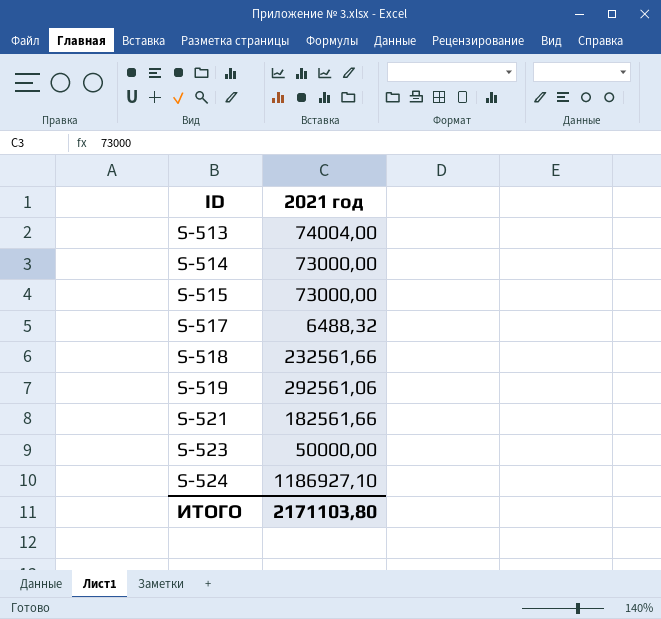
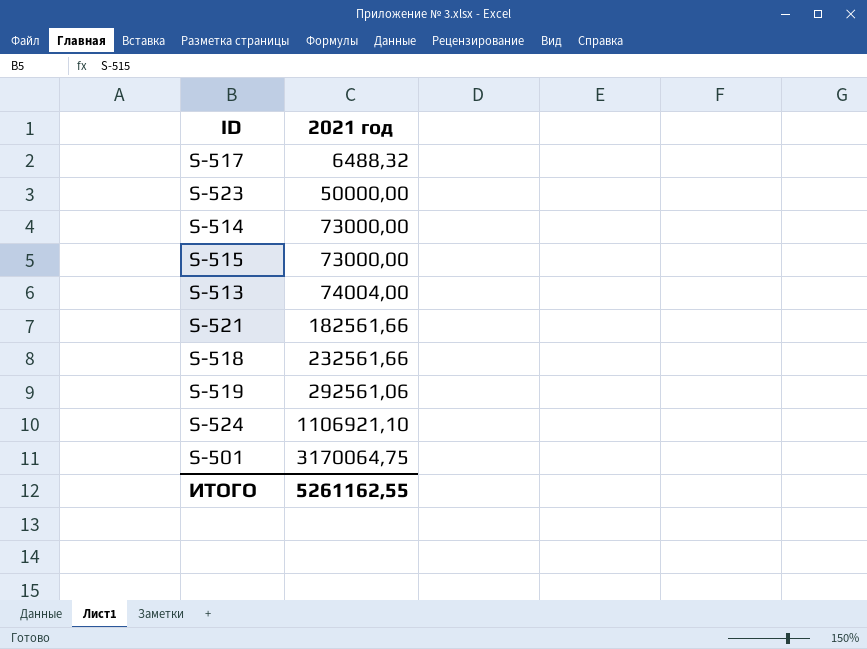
row order: ID ascending -> 2021 год ascending
S-524 | 2021 год: 1186927,10 -> 1106921,10
row S-501: none -> 3170064,75
ИТОГО | 2021 год: 2171103,80 -> 5261162,55

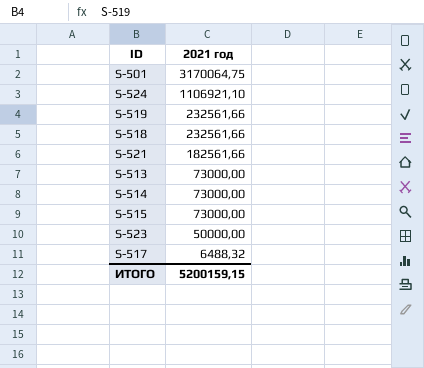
row order: 2021 год ascending -> 2021 год descending
S-519 | 2021 год: 292561,06 -> 232561,66
S-513 | 2021 год: 74004,00 -> 73000,00
ИТОГО | 2021 год: 5261162,55 -> 5200159,15

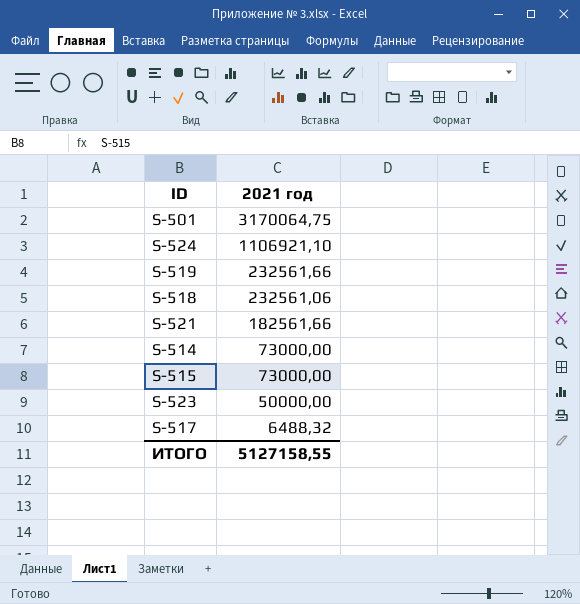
row S-513: 73000,00 -> none
S-518 | 2021 год: 232561,66 -> 232561,06
ИТОГО | 2021 год: 5200159,15 -> 5127158,55

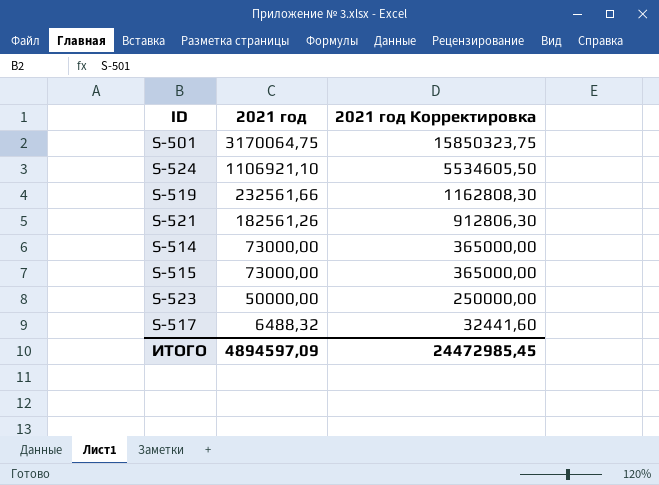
column 2021 год Корректировка | formula: none -> [2021 год] * 5
row S-518: 232561,06 -> none
S-521 | 2021 год: 182561,66 -> 182561,26
ИТОГО | 2021 год: 5127158,55 -> 4894597,09

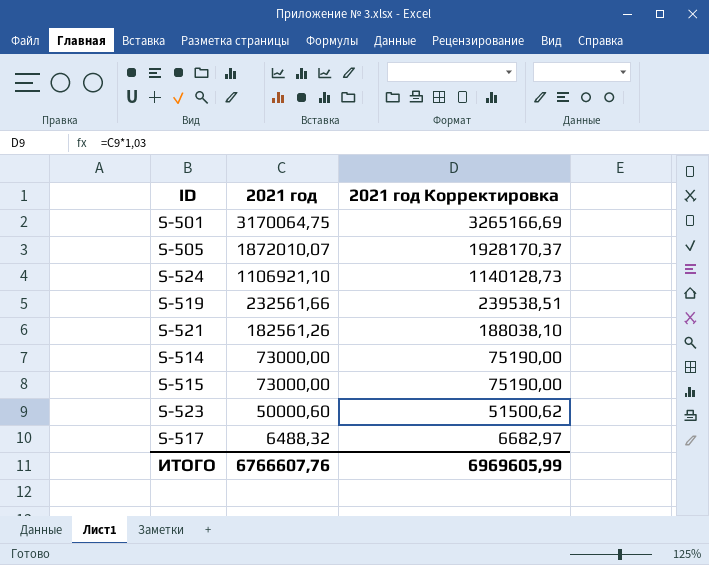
column 2021 год Корректировка | formula: [2021 год] * 5 -> [2021 год] * 1,03
row S-505: none -> 1872010,07 | 1928170,37
S-523 | 2021 год: 50000,00 -> 50000,60
ИТОГО | 2021 год: 4894597,09 -> 6766607,76
ИТОГО | 2021 год Корректировка: 24472985,45 -> 6969605,99

